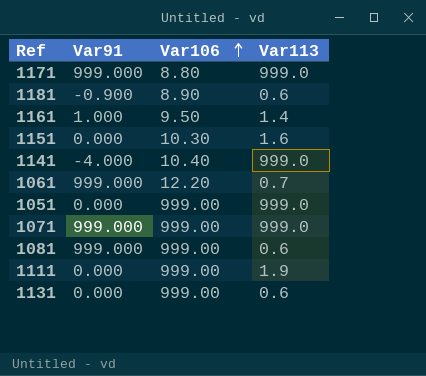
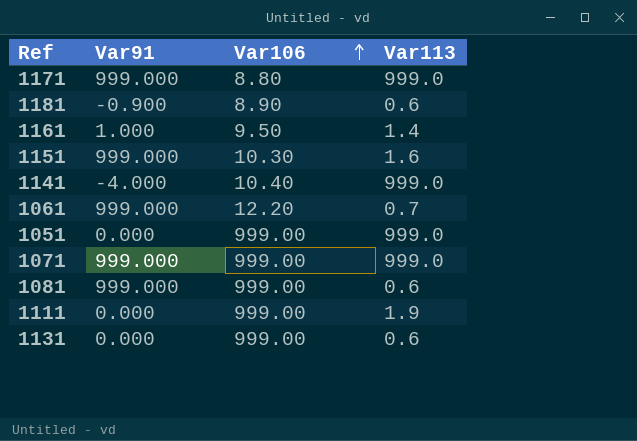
1151 | Var91: 0.000 -> 999.000

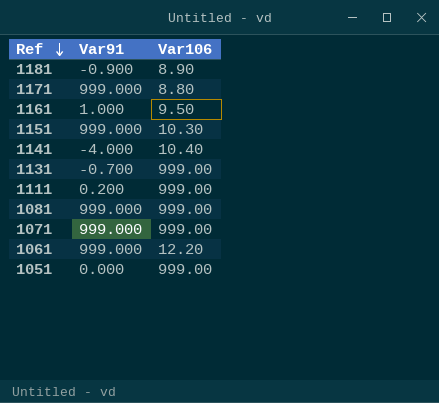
row order: Var106 ascending -> Ref descending
column Var113 | position: 4 -> none
1131 | Var91: 0.000 -> -0.700
1111 | Var91: 0.000 -> 0.200

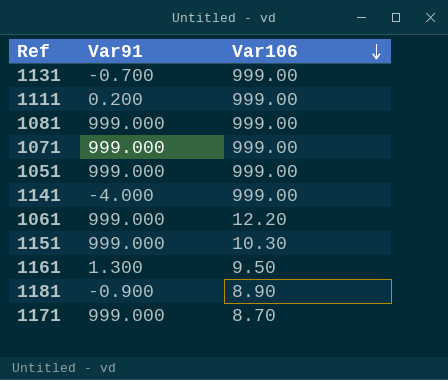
row order: Ref descending -> Var106 descending
1051 | Var91: 0.000 -> 999.000
1141 | Var106: 10.40 -> 999.00
1161 | Var91: 1.000 -> 1.300
1171 | Var106: 8.80 -> 8.70

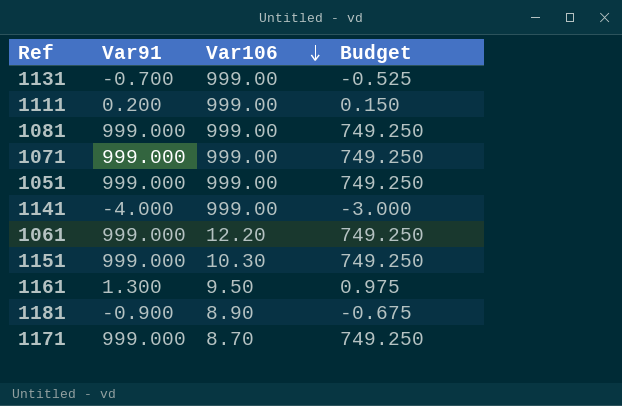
column Budget | formula: none -> [Var91] * 0.75

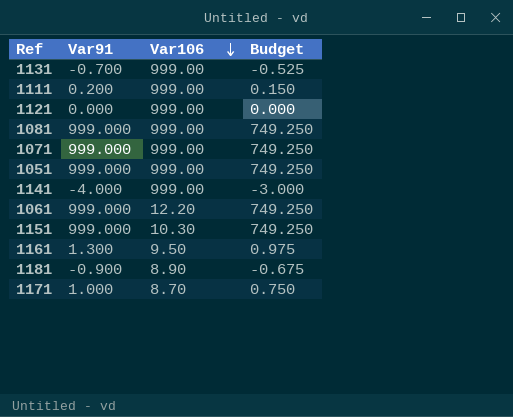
row 1121: none -> 0.000 | 999.00 | 0.000
1171 | Var91: 999.000 -> 1.000
1171 | Budget: 749.250 -> 0.750

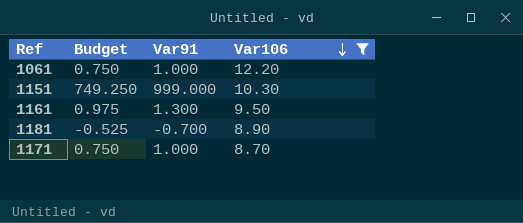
filter: none -> Var106 != 999.00
column Budget | position: 4 -> 2
1061 | Budget: 749.250 -> 0.750
1061 | Var91: 999.000 -> 1.000
1181 | Budget: -0.675 -> -0.525
1181 | Var91: -0.900 -> -0.700

